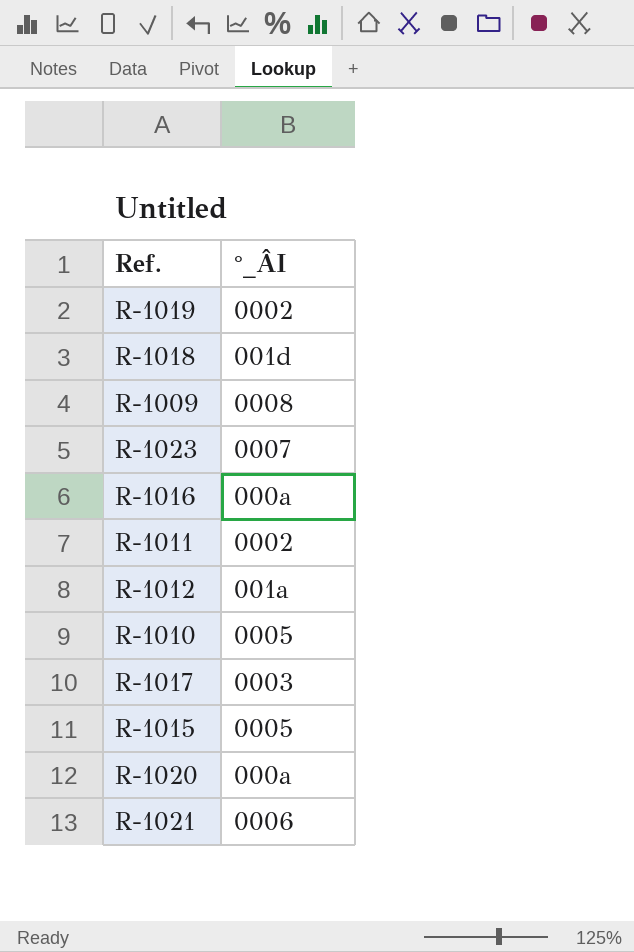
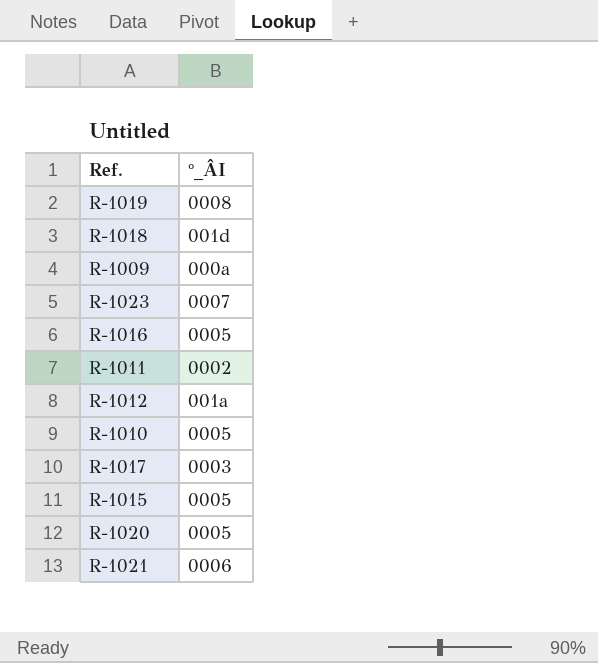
R-1019 | °_ÂI: 0002 -> 0008
R-1009 | °_ÂI: 0008 -> 000a
R-1016 | °_ÂI: 000a -> 0005
R-1020 | °_ÂI: 000a -> 0005

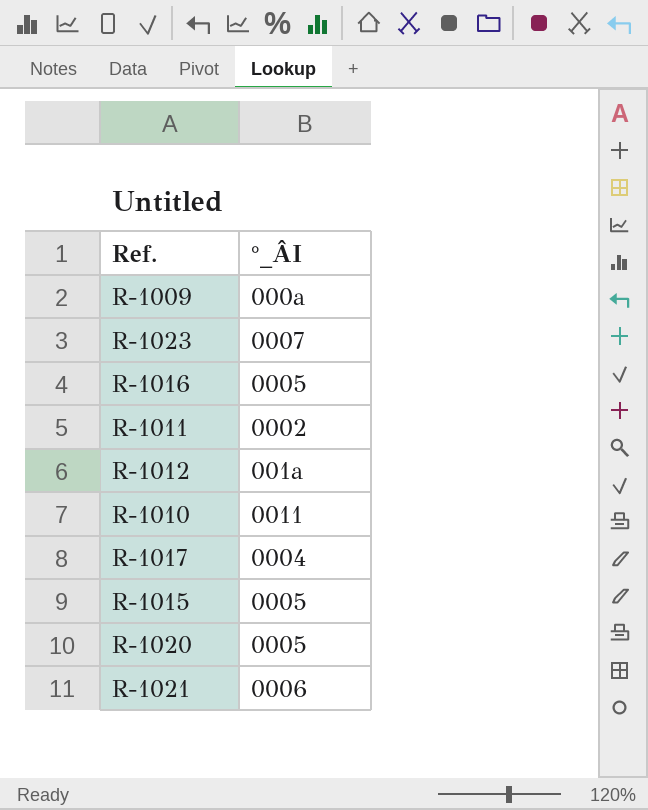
row R-1019: 0008 -> none
row R-1018: 001d -> none
R-1010 | °_ÂI: 0005 -> 0011
R-1017 | °_ÂI: 0003 -> 0004

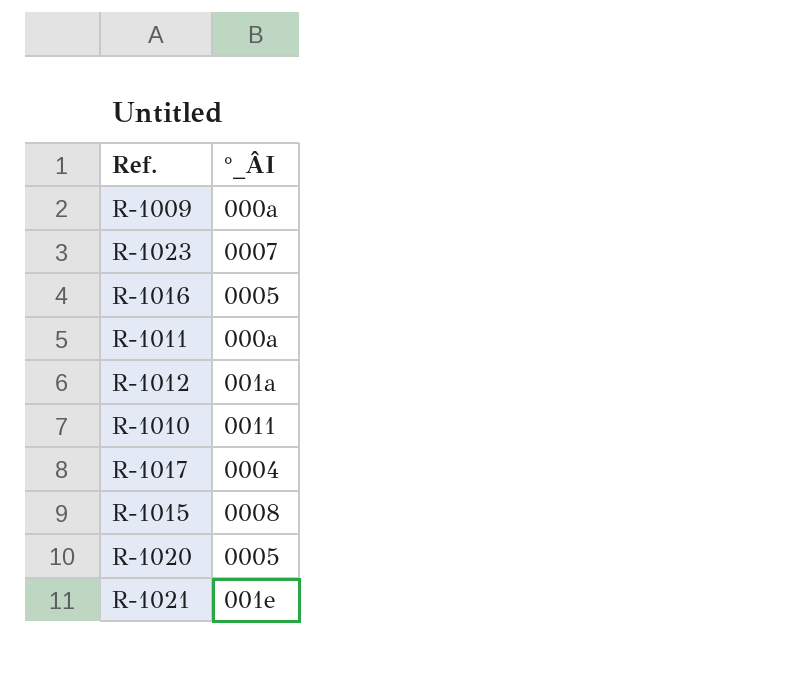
R-1011 | °_ÂI: 0002 -> 000a
R-1015 | °_ÂI: 0005 -> 0008
R-1021 | °_ÂI: 0006 -> 001e

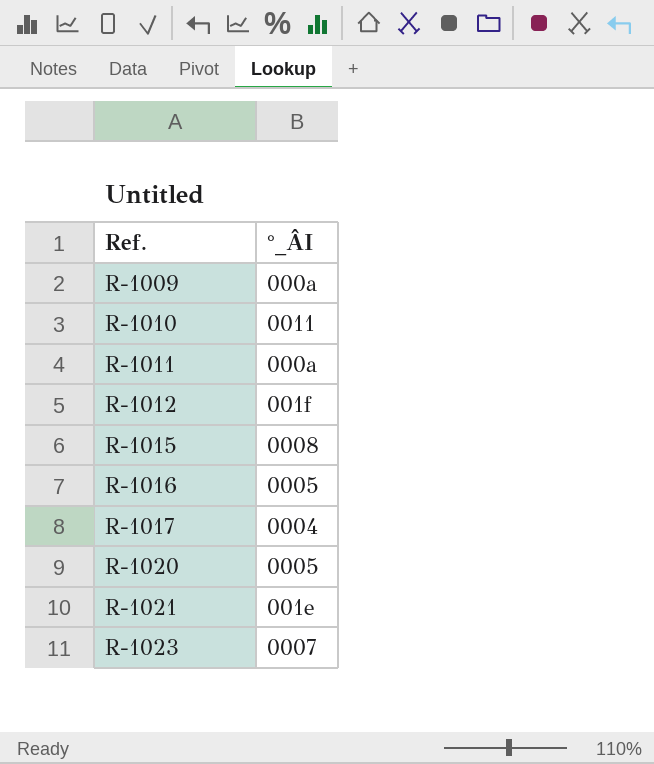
row order: none -> Ref. ascending
R-1012 | °_ÂI: 001a -> 001f

